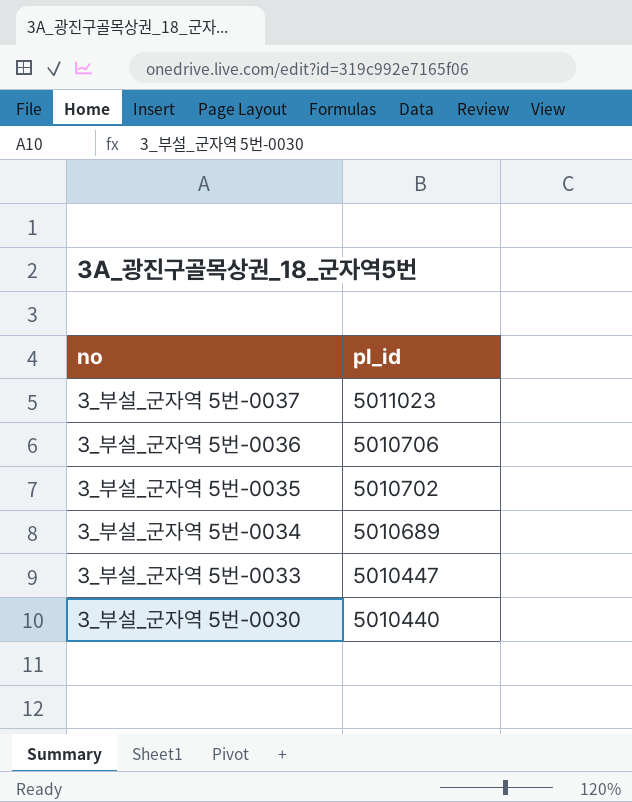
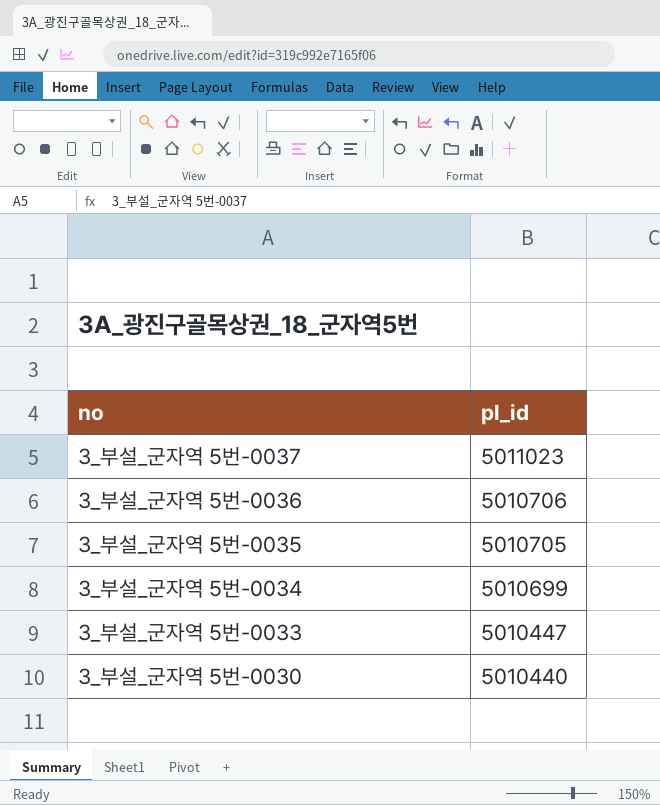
3_부설_군자역 5번-0035 | pl_id: 5010702 -> 5010705
3_부설_군자역 5번-0034 | pl_id: 5010689 -> 5010699

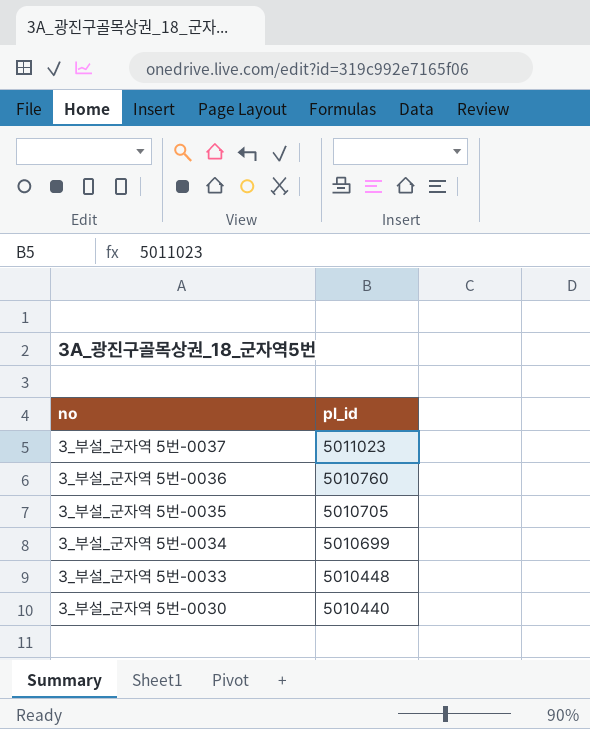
3_부설_군자역 5번-0036 | pl_id: 5010706 -> 5010760
3_부설_군자역 5번-0033 | pl_id: 5010447 -> 5010448

